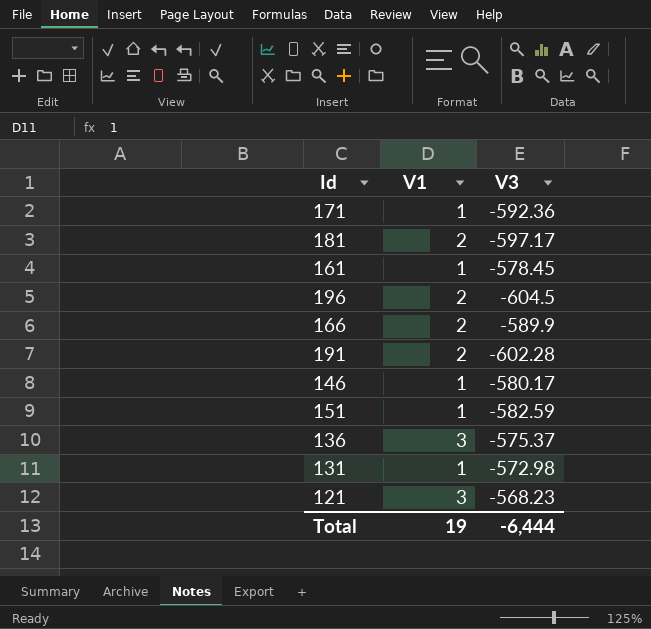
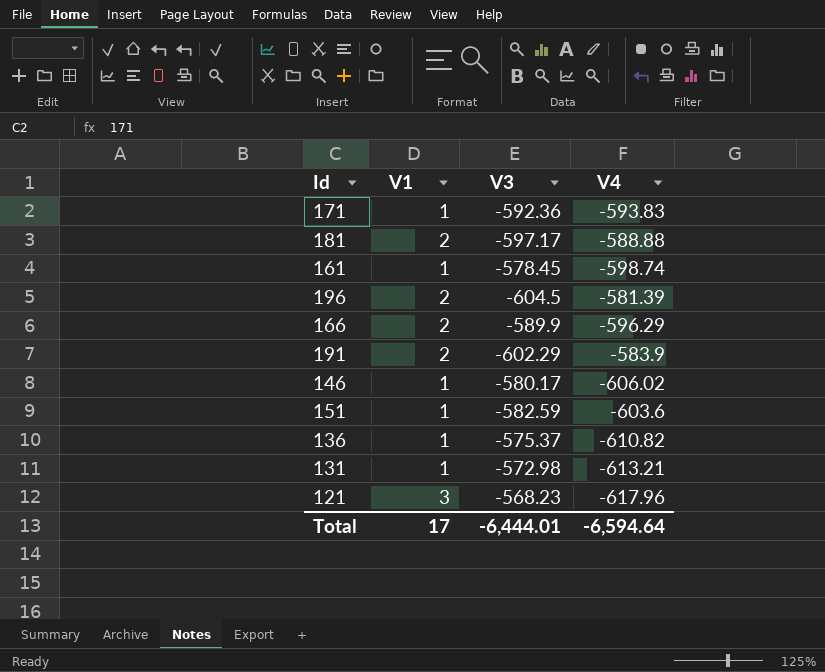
column V4 | position: none -> 4
191 | V3: -602.28 -> -602.29
136 | V1: 3 -> 1
Total | V1: 19 -> 17
Total | V3: -6,444 -> -6,444.01

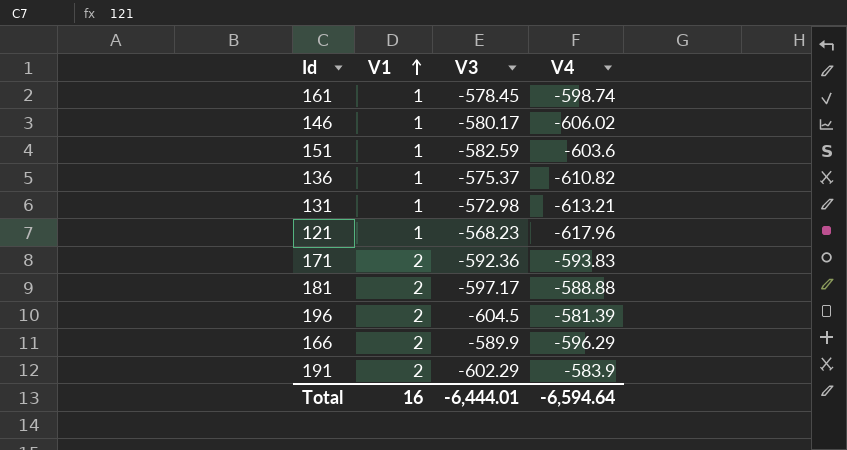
row order: none -> V1 ascending
121 | V1: 3 -> 1
171 | V1: 1 -> 2
Total | V1: 17 -> 16

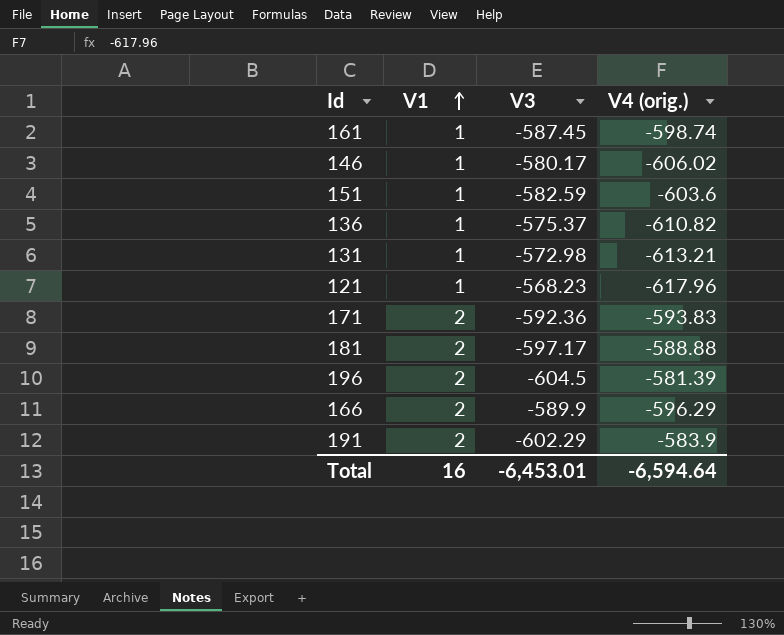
column name: V4 -> V4 (orig.)
161 | V3: -578.45 -> -587.45
Total | V3: -6,444.01 -> -6,453.01

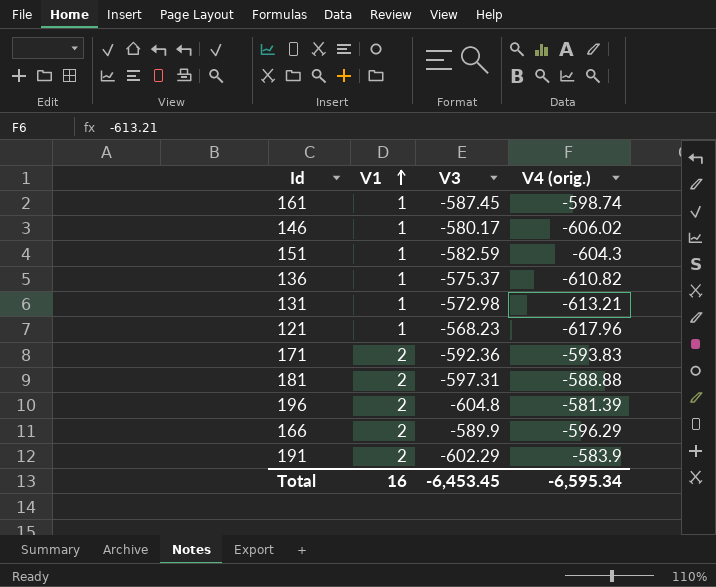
151 | V4 (orig.): -603.6 -> -604.3
181 | V3: -597.17 -> -597.31
196 | V3: -604.5 -> -604.8
Total | V3: -6,453.01 -> -6,453.45
Total | V4 (orig.): -6,594.64 -> -6,595.34

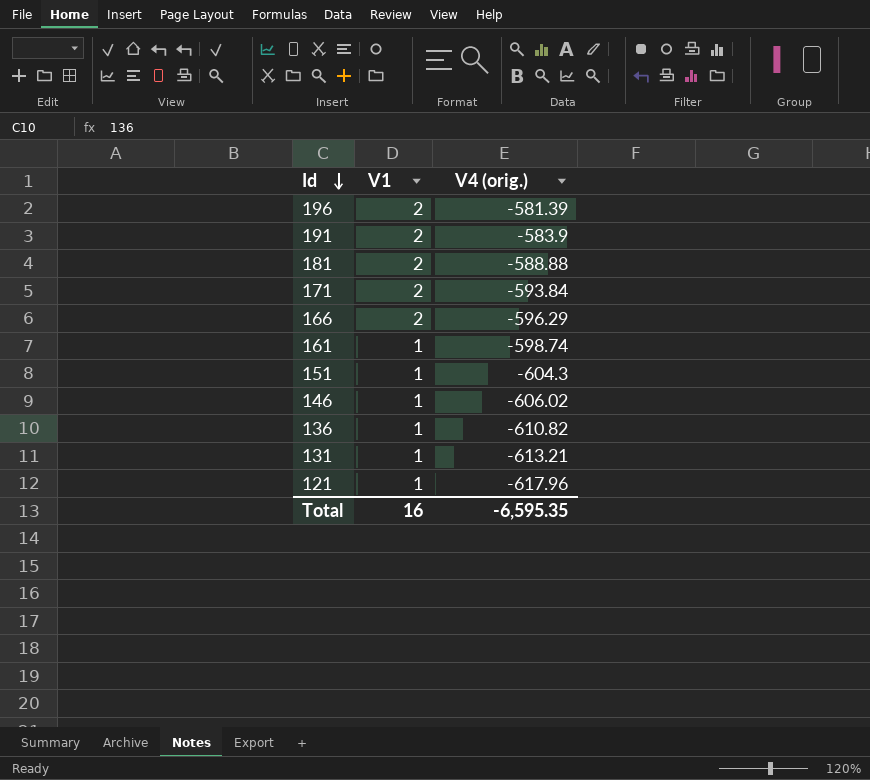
row order: V1 ascending -> Id descending
column V3 | position: 3 -> none
171 | V4 (orig.): -593.83 -> -593.84
Total | V4 (orig.): -6,595.34 -> -6,595.35

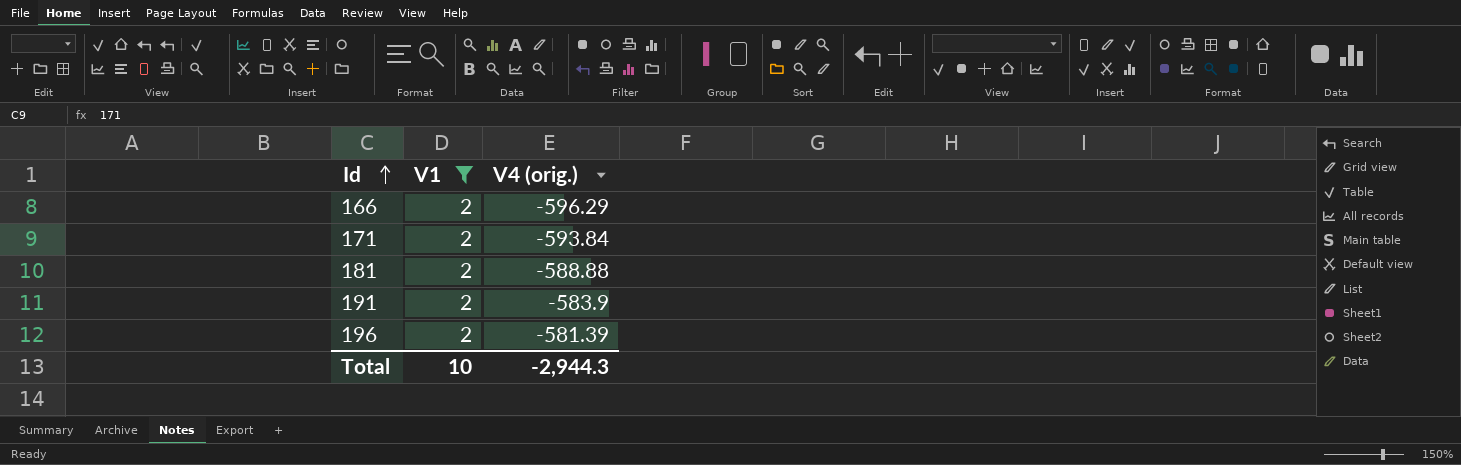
filter: none -> V1 = 2
row order: Id descending -> Id ascending
Total | V1: 16 -> 10
Total | V4 (orig.): -6,595.35 -> -2,944.3

